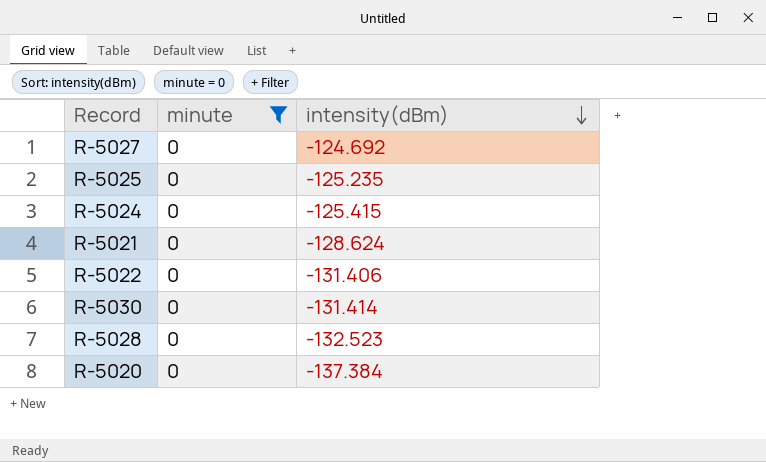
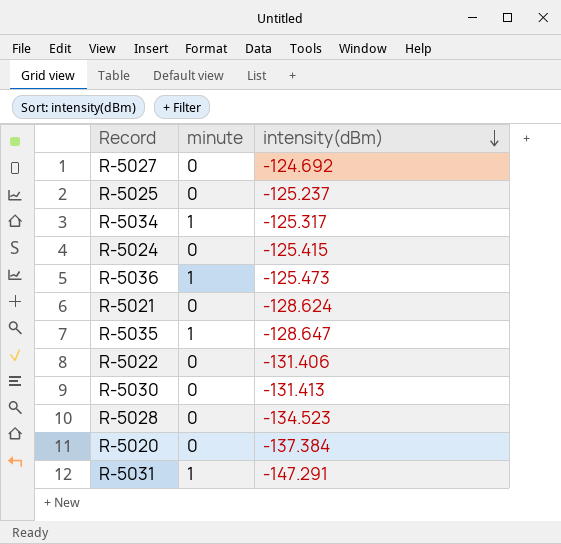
filter: minute = 0 -> none
R-5025 | intensity(dBm): -125.235 -> -125.237
R-5030 | intensity(dBm): -131.414 -> -131.413
R-5028 | intensity(dBm): -132.523 -> -134.523

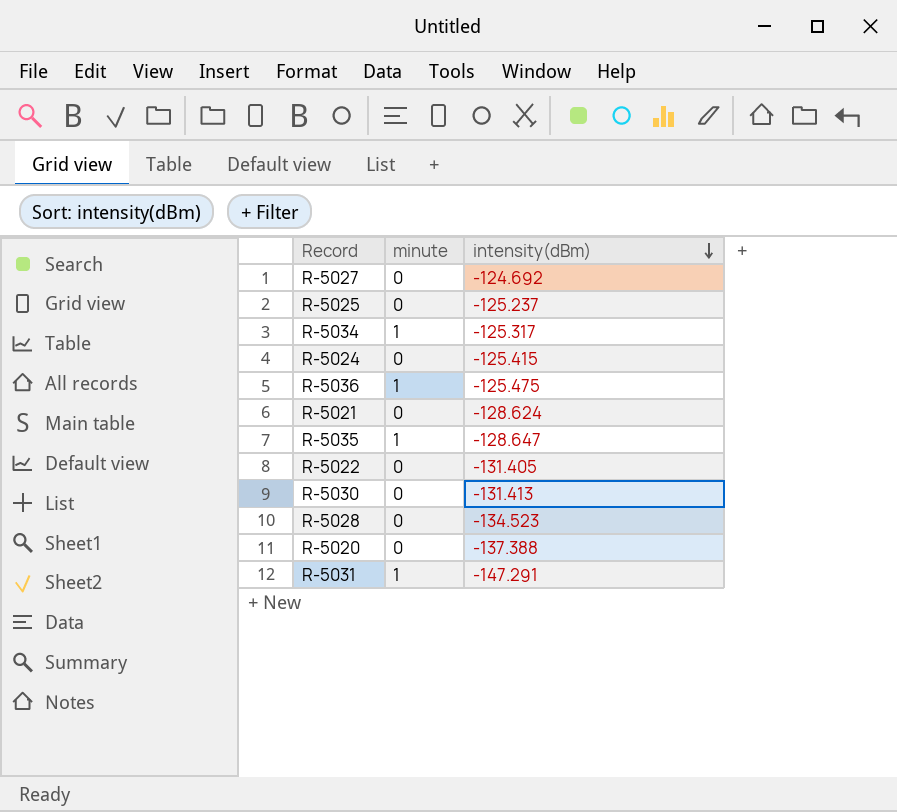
R-5036 | intensity(dBm): -125.473 -> -125.475
R-5022 | intensity(dBm): -131.406 -> -131.405
R-5020 | intensity(dBm): -137.384 -> -137.388

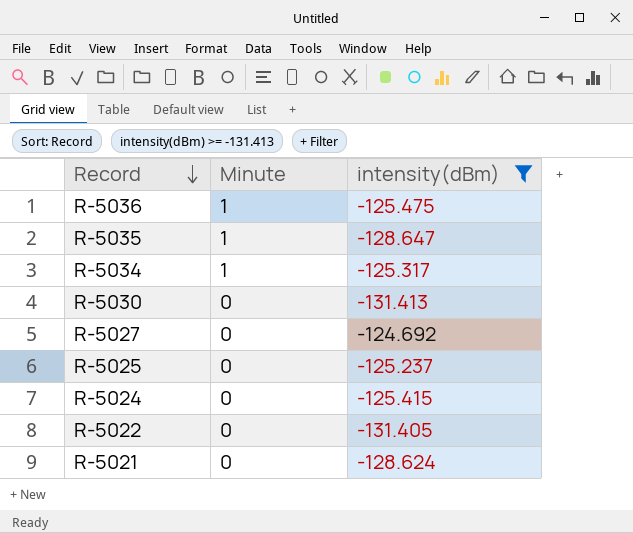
filter: none -> intensity(dBm) >= -131.413
row order: intensity(dBm) descending -> Record descending
column name: minute -> Minute

